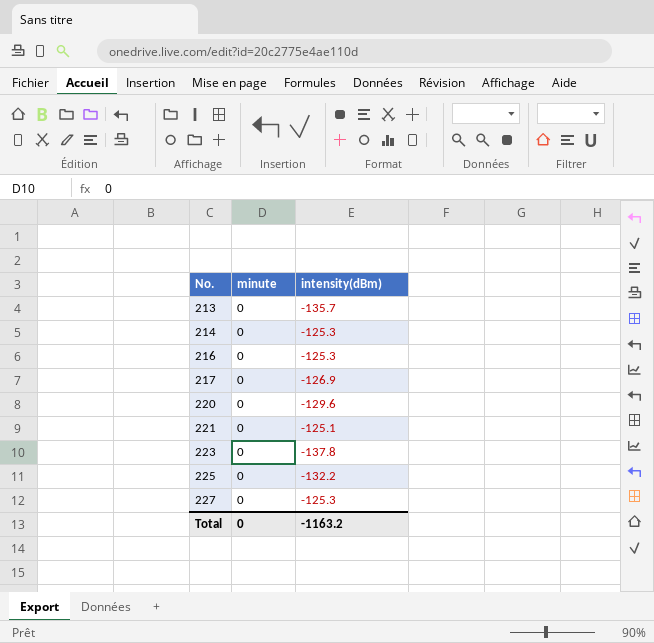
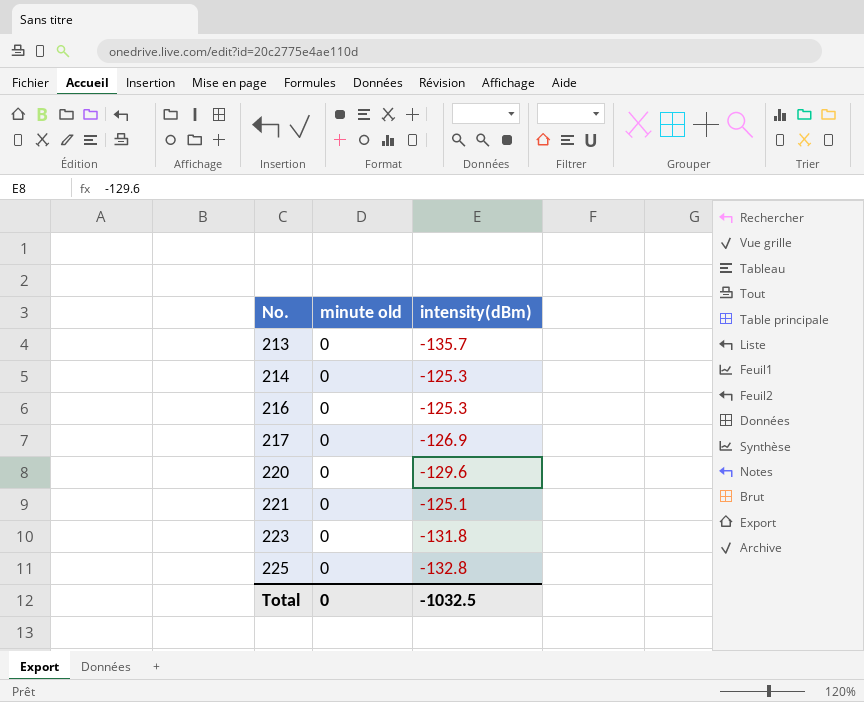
column name: minute -> minute old
row 227: 0 | -125.3 -> none
223 | intensity(dBm): -137.8 -> -131.8
225 | intensity(dBm): -132.2 -> -132.8
Total | intensity(dBm): -1163.2 -> -1032.5

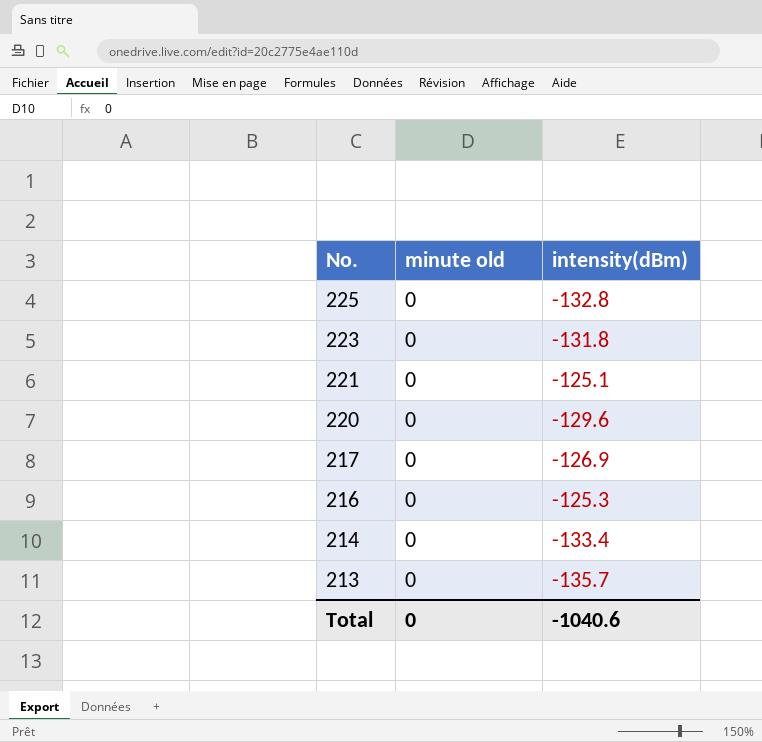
row order: No. ascending -> No. descending
214 | intensity(dBm): -125.3 -> -133.4
Total | intensity(dBm): -1032.5 -> -1040.6

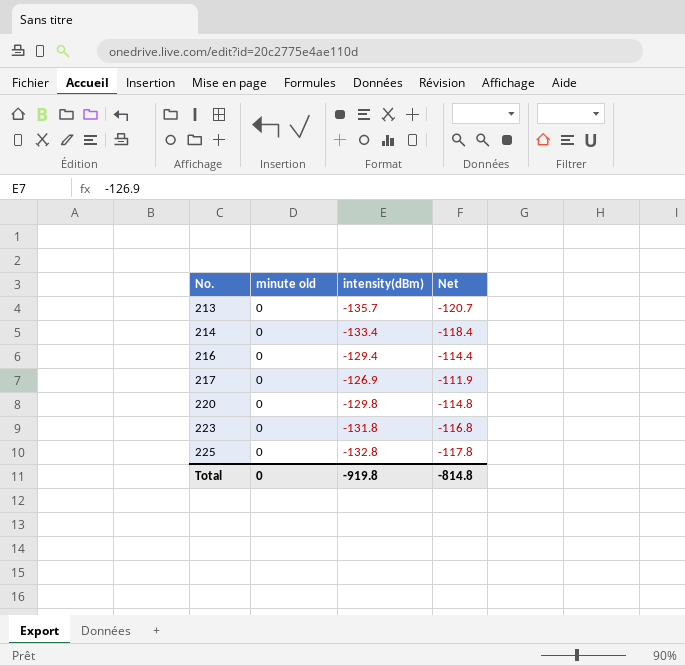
row order: No. descending -> No. ascending
column Net | formula: none -> [intensity(dBm)] + 15
row 221: 0 | -125.1 -> none
216 | intensity(dBm): -125.3 -> -129.4
220 | intensity(dBm): -129.6 -> -129.8
Total | intensity(dBm): -1040.6 -> -919.8

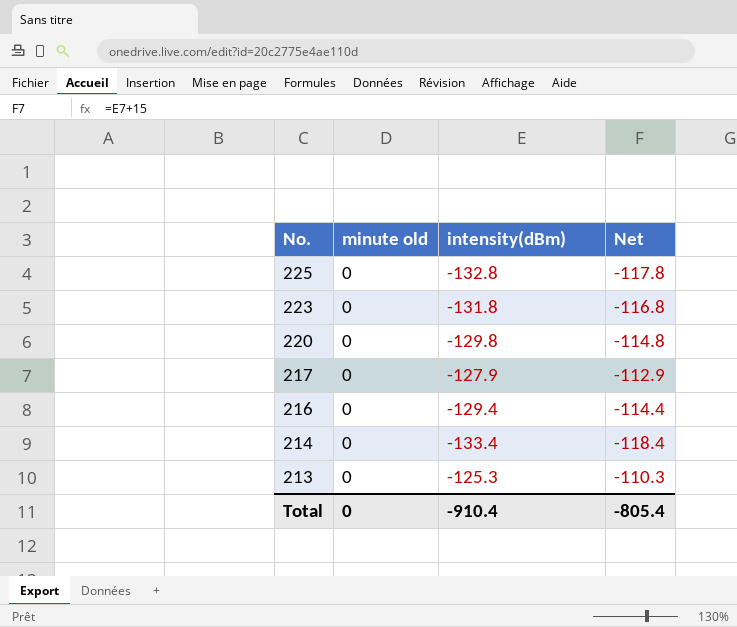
row order: No. ascending -> No. descending
217 | intensity(dBm): -126.9 -> -127.9
217 | Net: -111.9 -> -112.9
213 | intensity(dBm): -135.7 -> -125.3
213 | Net: -120.7 -> -110.3
Total | intensity(dBm): -919.8 -> -910.4
Total | Net: -814.8 -> -805.4

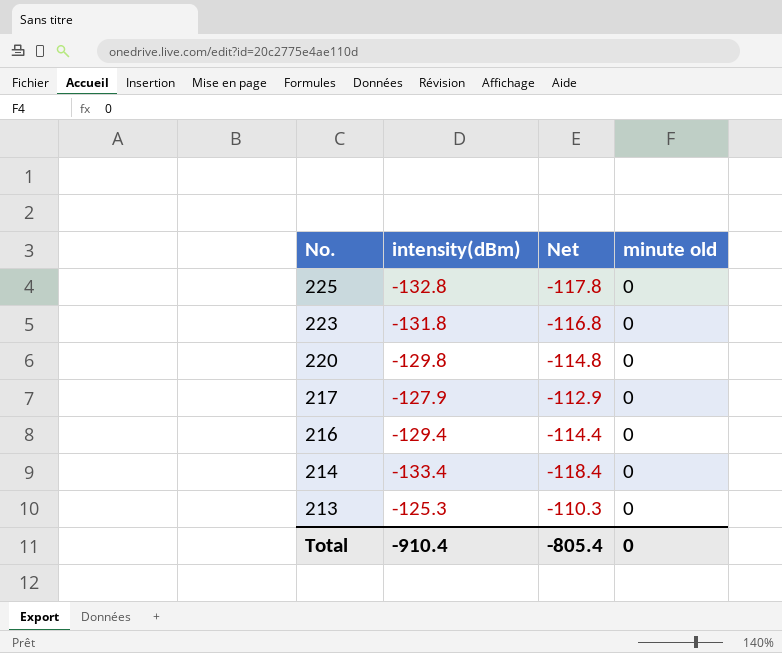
column minute old | position: 2 -> 4

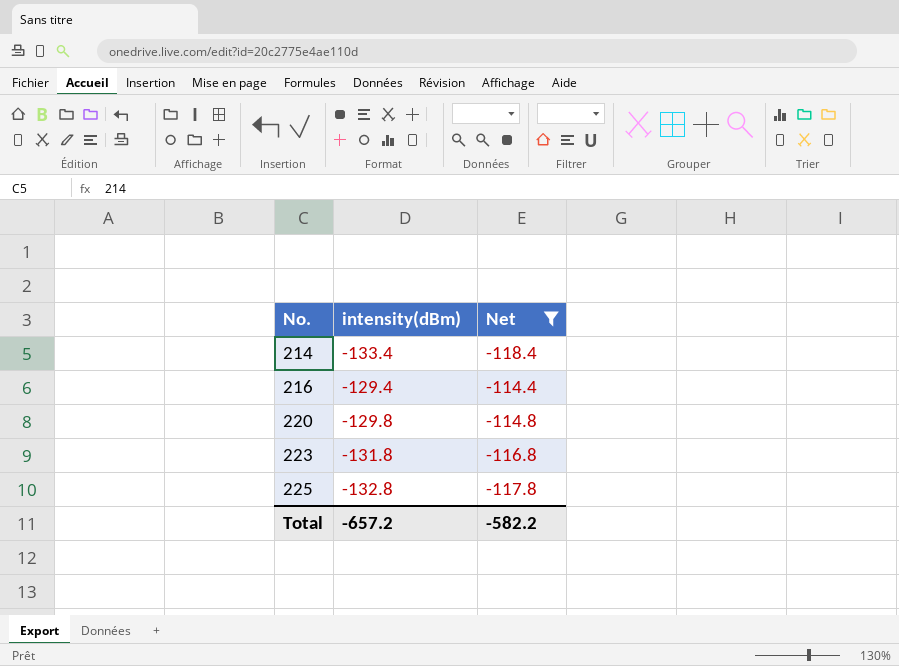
filter: none -> Net <= -114.4
row order: No. descending -> No. ascending
column minute old | position: 4 -> none
Total | intensity(dBm): -910.4 -> -657.2
Total | Net: -805.4 -> -582.2

